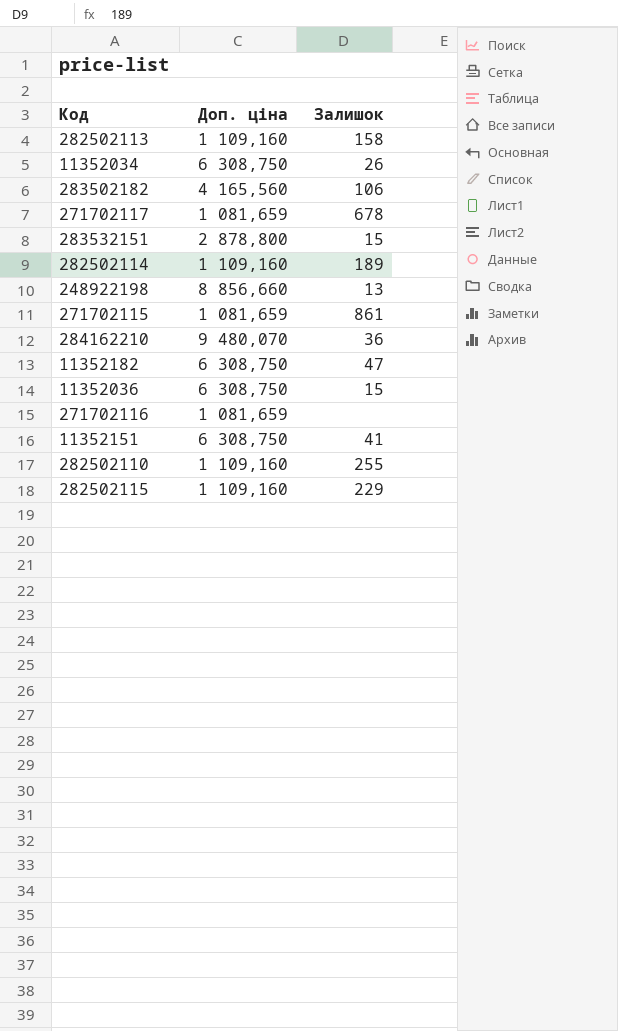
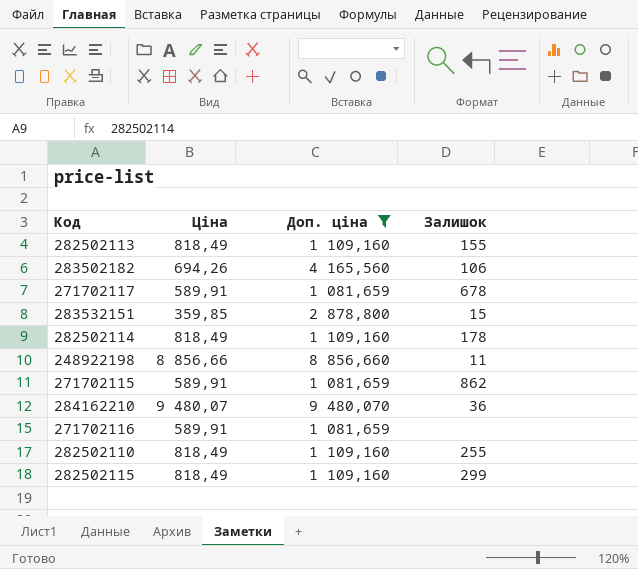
filter: none -> Доп. ціна != 6 308,750
column Ціна | position: none -> 2
282502113 | Залишок: 158 -> 155
282502114 | Залишок: 189 -> 178
248922198 | Залишок: 13 -> 11
271702115 | Залишок: 861 -> 862
282502115 | Залишок: 229 -> 299

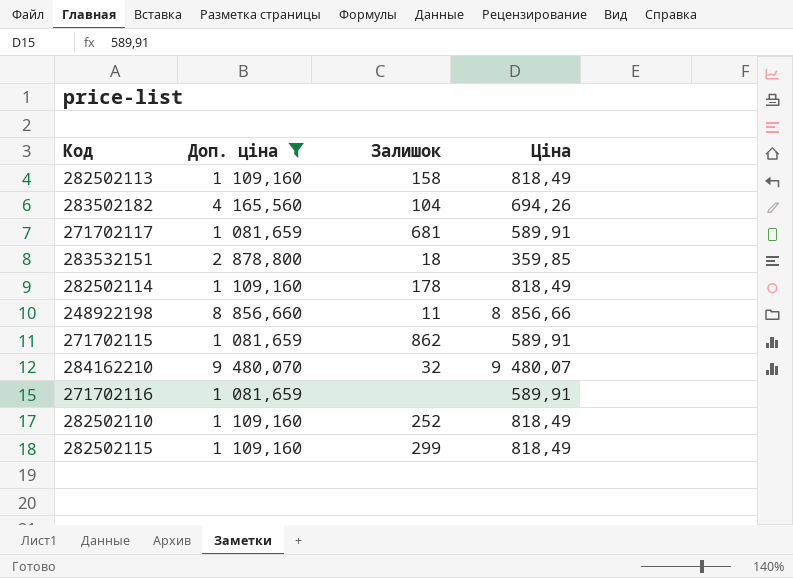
column Ціна | position: 2 -> 4
282502113 | Залишок: 155 -> 158
283502182 | Залишок: 106 -> 104
271702117 | Залишок: 678 -> 681
283532151 | Залишок: 15 -> 18
284162210 | Залишок: 36 -> 32
282502110 | Залишок: 255 -> 252

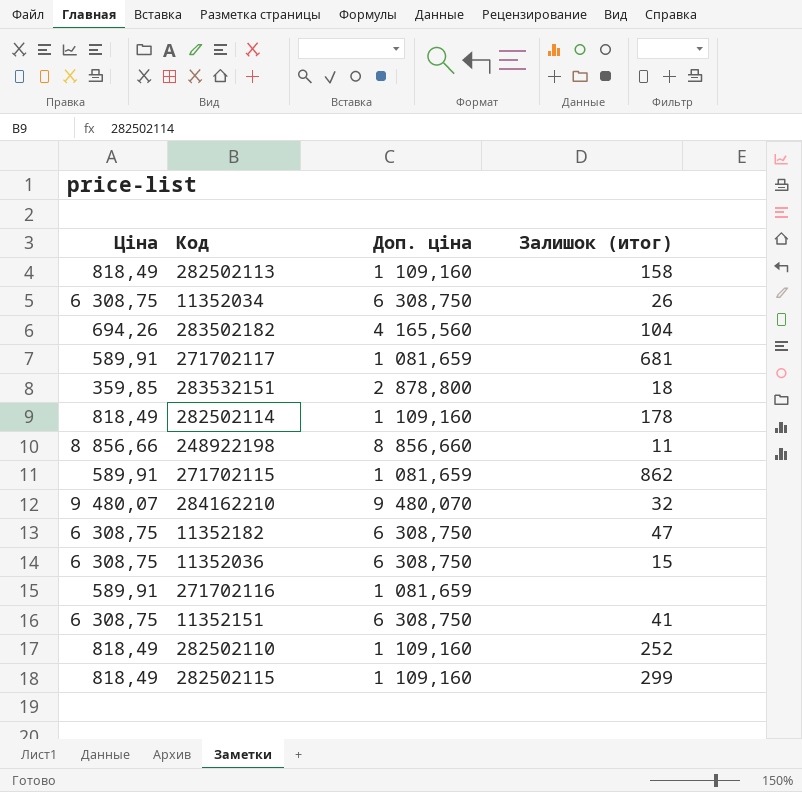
filter: Доп. ціна != 6 308,750 -> none
column Ціна | position: 4 -> 1
column name: Залишок -> Залишок (итог)

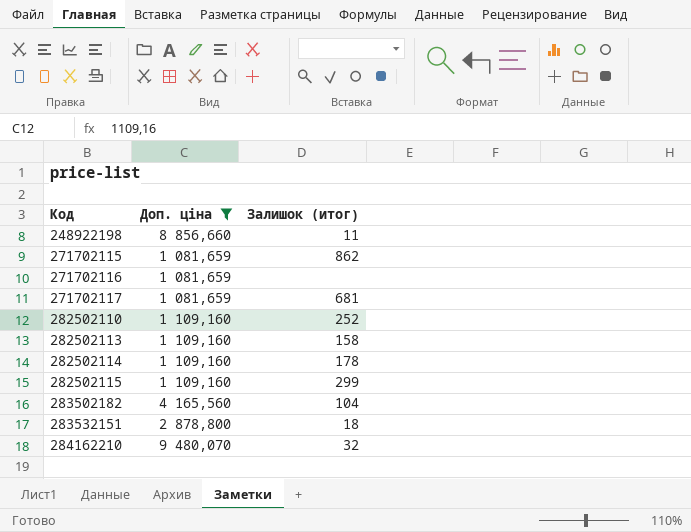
filter: none -> Доп. ціна != 6 308,750
row order: none -> Код ascending
column Ціна | position: 1 -> none

